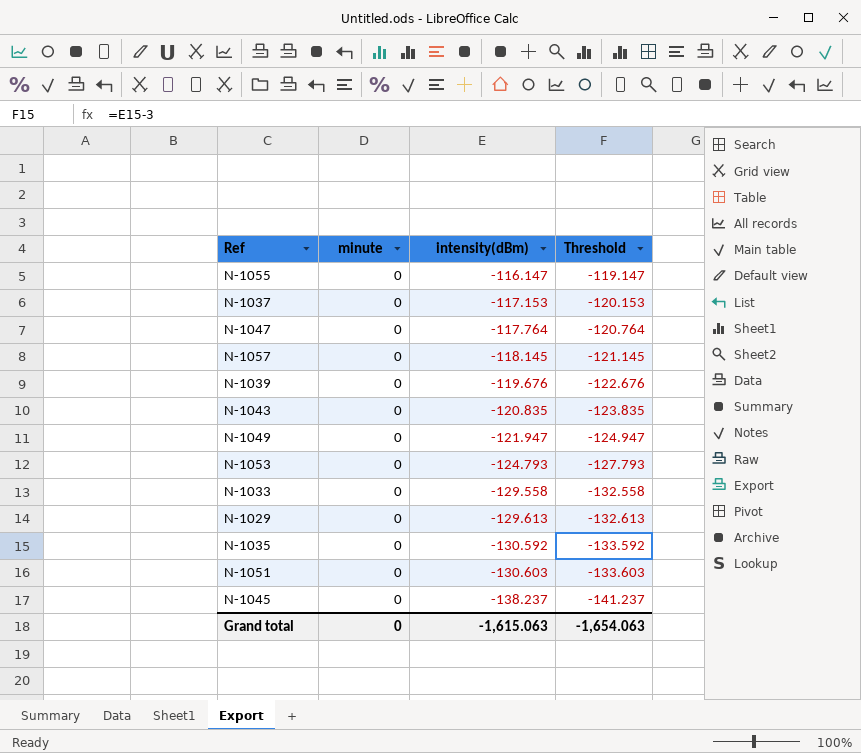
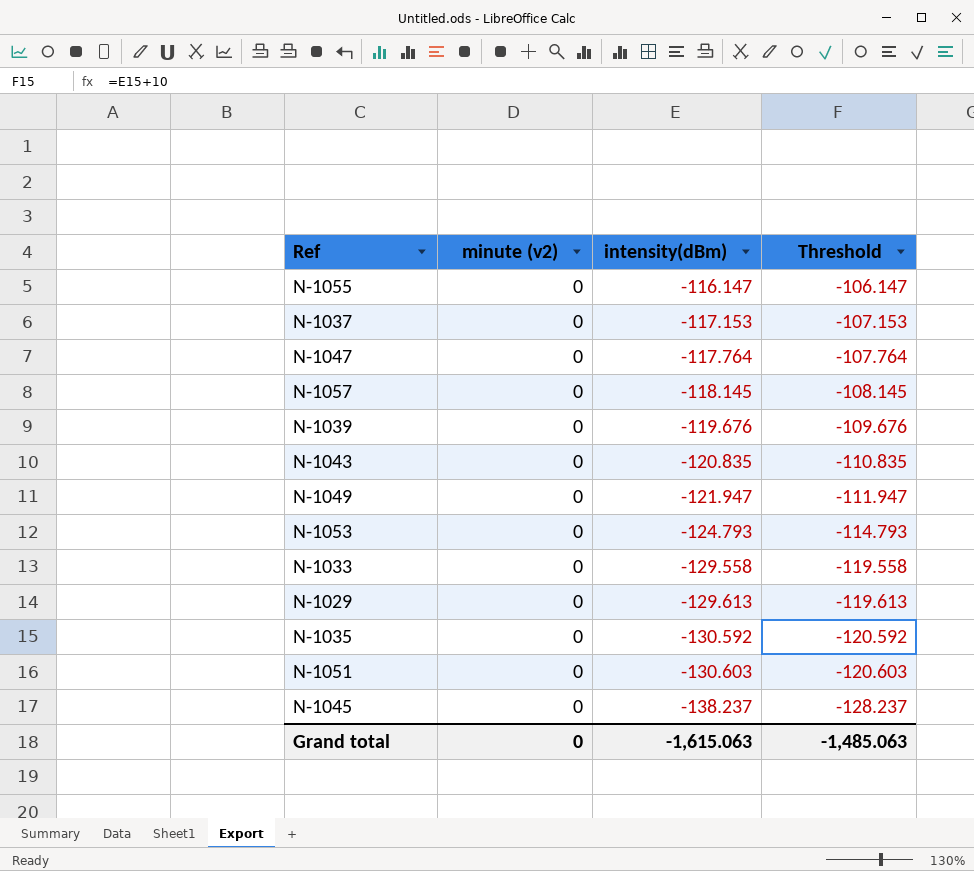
column name: minute -> minute (v2)
column Threshold | formula: [intensity(dBm)] - 3 -> [intensity(dBm)] + 10
Grand total | Threshold: -1,654.063 -> -1,485.063

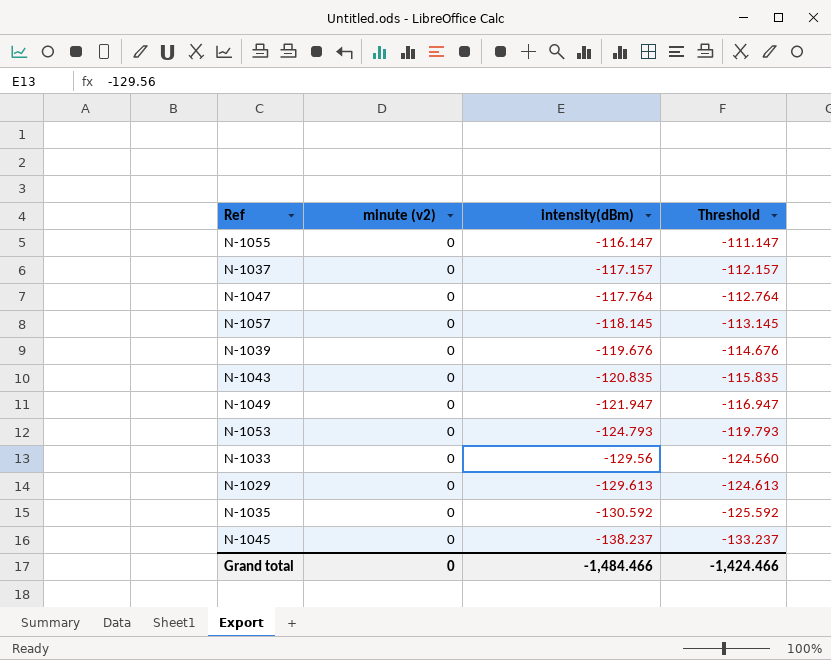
column Threshold | formula: [intensity(dBm)] + 10 -> [intensity(dBm)] + 5
row N-1051: 0 | -130.603 | -120.603 -> none
N-1037 | intensity(dBm): -117.153 -> -117.157
N-1033 | intensity(dBm): -129.558 -> -129.56
Grand total | intensity(dBm): -1,615.063 -> -1,484.466
Grand total | Threshold: -1,485.063 -> -1,424.466

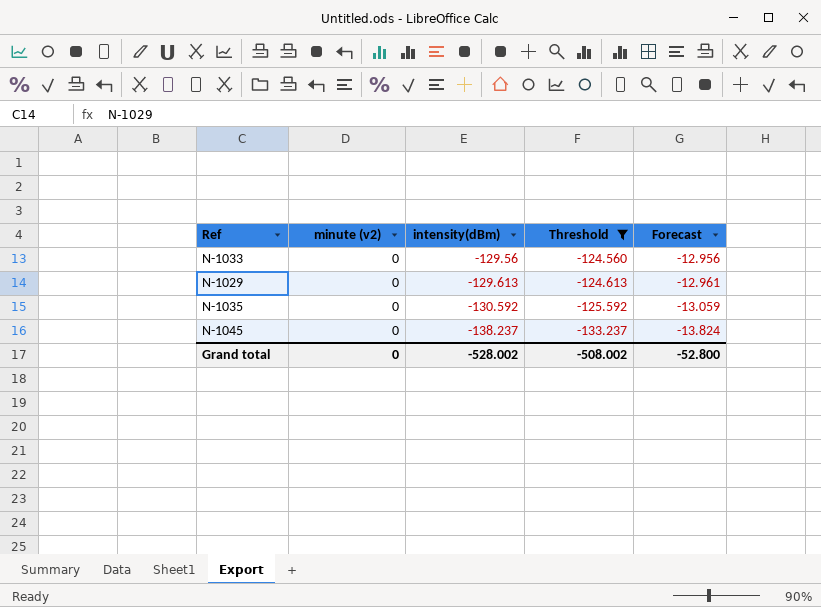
filter: none -> Threshold <= -124.560
column Forecast | formula: none -> [intensity(dBm)] * 0.1
Grand total | intensity(dBm): -1,484.466 -> -528.002
Grand total | Threshold: -1,424.466 -> -508.002

